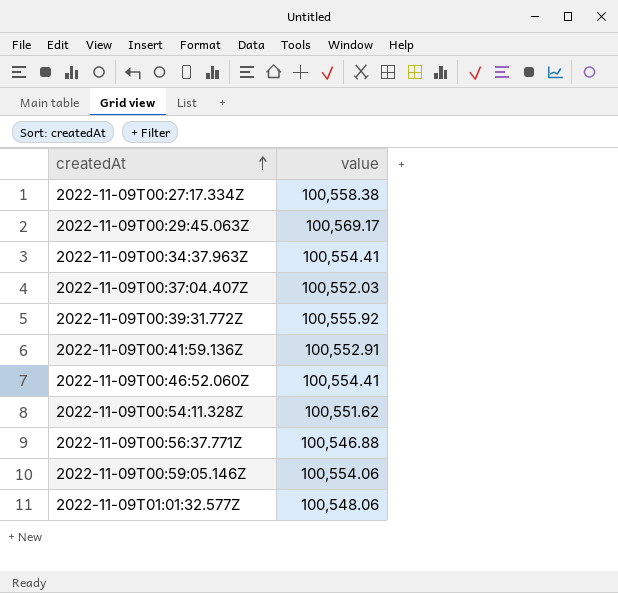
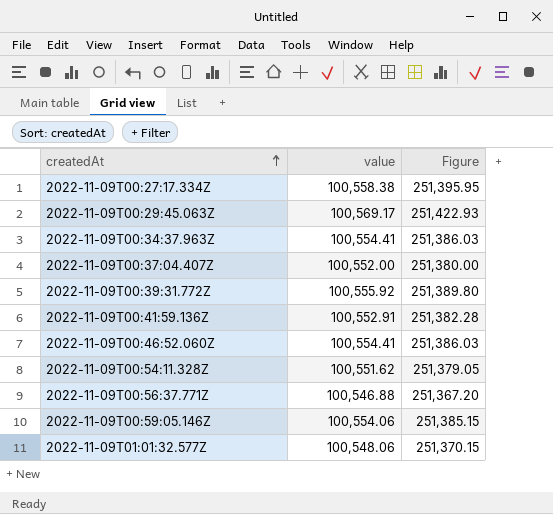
column Figure | formula: none -> [value] * 2.5
2022-11-09T00:37:04.407Z | value: 100,552.03 -> 100,552.00

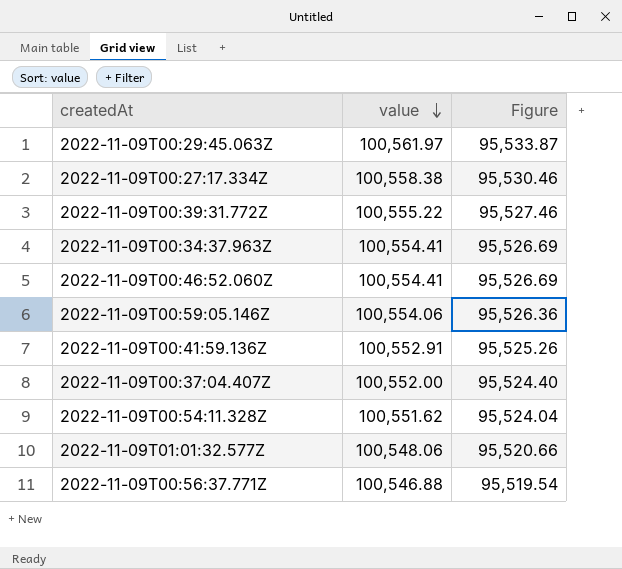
row order: createdAt ascending -> value descending
column Figure | formula: [value] * 2.5 -> [value] * 0.95
2022-11-09T00:29:45.063Z | value: 100,569.17 -> 100,561.97
2022-11-09T00:39:31.772Z | value: 100,555.92 -> 100,555.22

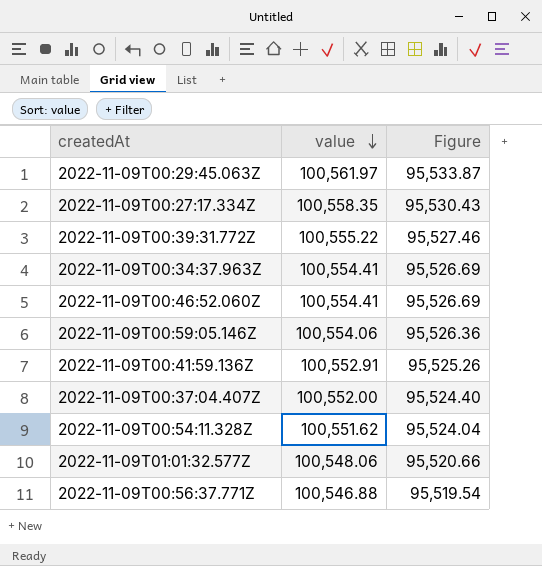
2022-11-09T00:27:17.334Z | value: 100,558.38 -> 100,558.35
2022-11-09T00:27:17.334Z | Figure: 95,530.46 -> 95,530.43

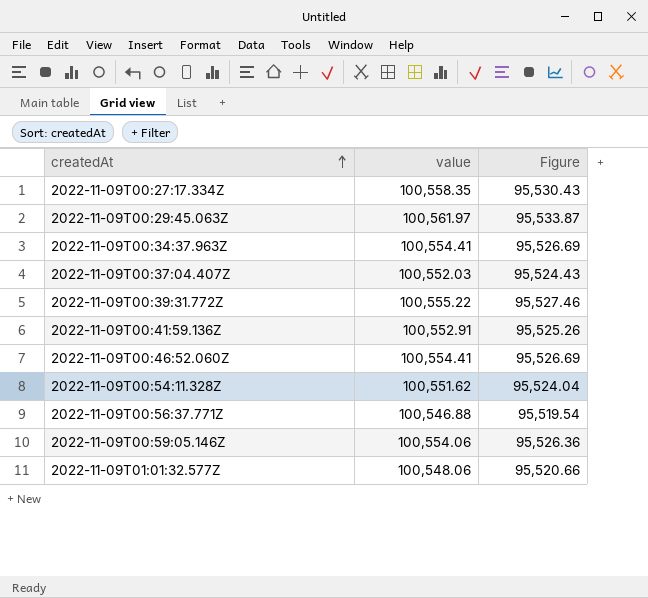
row order: value descending -> createdAt ascending
2022-11-09T00:37:04.407Z | value: 100,552.00 -> 100,552.03
2022-11-09T00:37:04.407Z | Figure: 95,524.40 -> 95,524.43

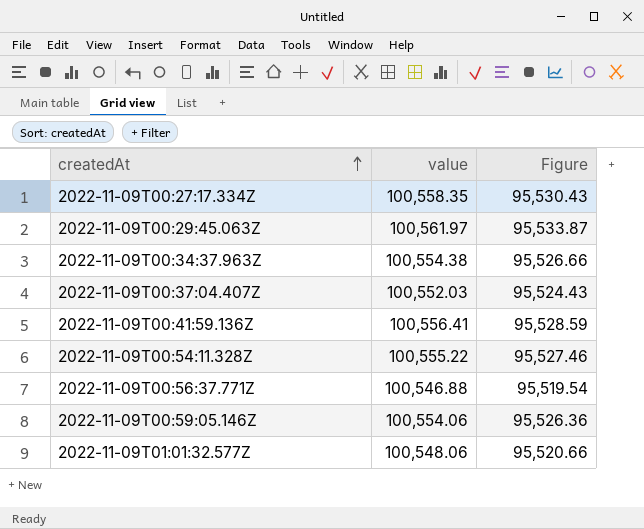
row 2022-11-09T00:39:31.772Z: 100,555.22 | 95,527.46 -> none
row 2022-11-09T00:46:52.060Z: 100,554.41 | 95,526.69 -> none
2022-11-09T00:34:37.963Z | value: 100,554.41 -> 100,554.38
2022-11-09T00:34:37.963Z | Figure: 95,526.69 -> 95,526.66
2022-11-09T00:41:59.136Z | value: 100,552.91 -> 100,556.41
2022-11-09T00:41:59.136Z | Figure: 95,525.26 -> 95,528.59
2022-11-09T00:54:11.328Z | value: 100,551.62 -> 100,555.22
2022-11-09T00:54:11.328Z | Figure: 95,524.04 -> 95,527.46

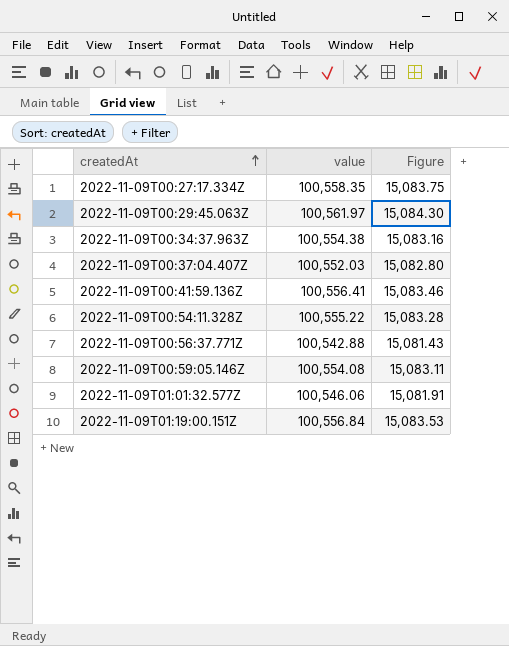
column Figure | formula: [value] * 0.95 -> [value] * 0.15
2022-11-09T00:56:37.771Z | value: 100,546.88 -> 100,542.88
2022-11-09T00:59:05.146Z | value: 100,554.06 -> 100,554.08
2022-11-09T01:01:32.577Z | value: 100,548.06 -> 100,546.06
row 2022-11-09T01:19:00.151Z: none -> 100,556.84 | 15,083.53

